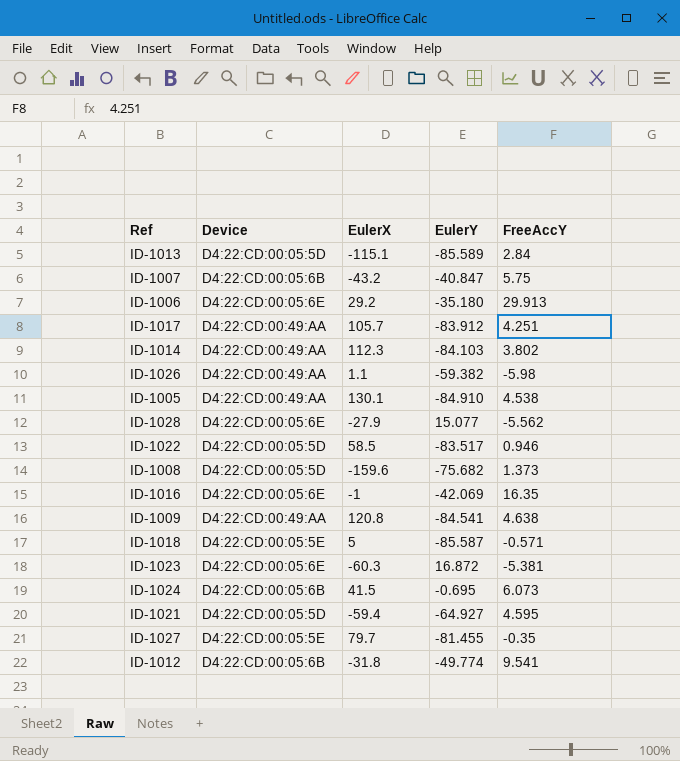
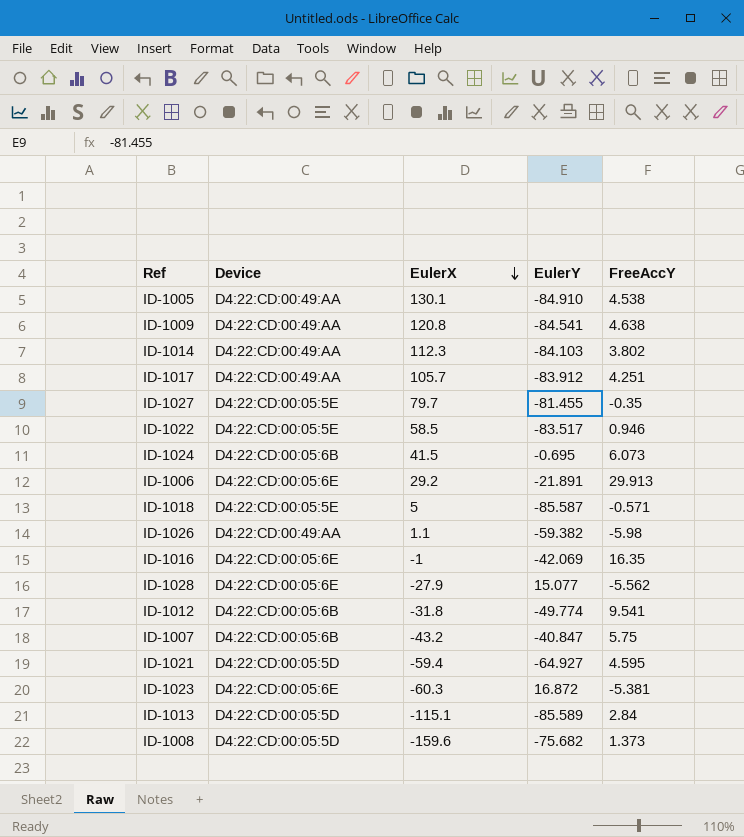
row order: none -> EulerX descending
ID-1022 | Device: D4:22:CD:00:05:5D -> D4:22:CD:00:05:5E
ID-1006 | EulerY: -35.180 -> -21.891

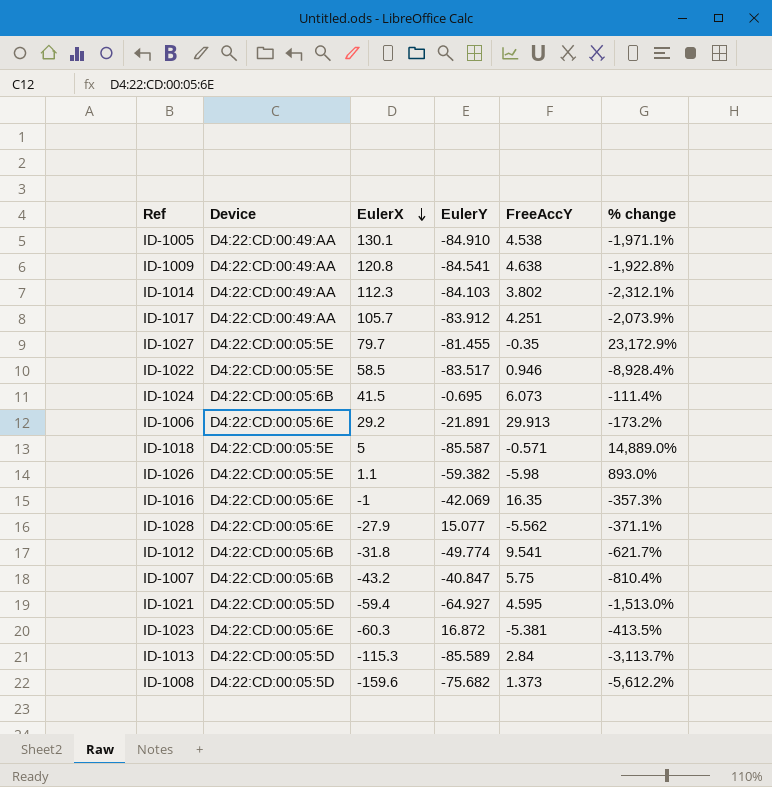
column % change | formula: none -> ([EulerY] - [FreeAccY]) / [FreeAccY]
ID-1026 | Device: D4:22:CD:00:49:AA -> D4:22:CD:00:05:5E
ID-1013 | EulerX: -115.1 -> -115.3

